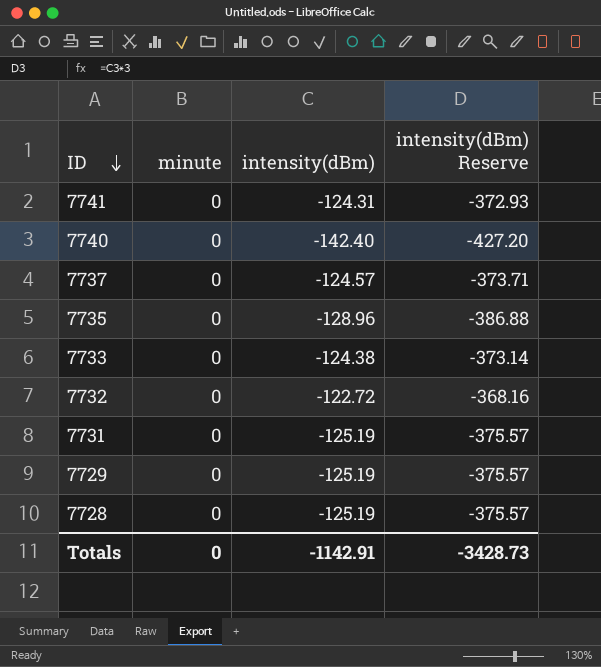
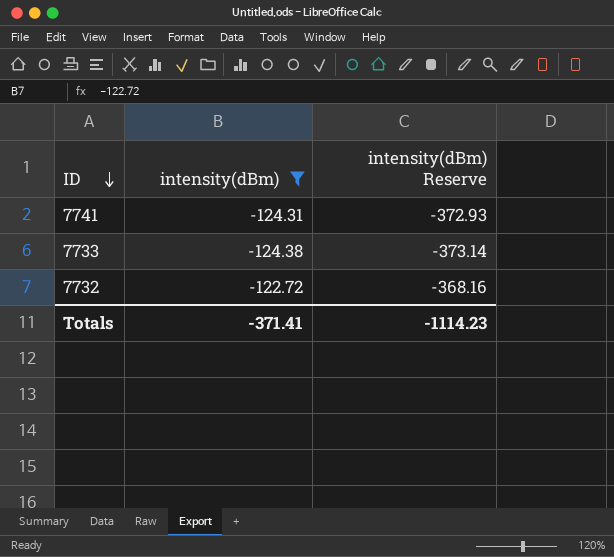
filter: none -> intensity(dBm) >= -124.38
column minute | position: 2 -> none
Totals | intensity(dBm): -1142.91 -> -371.41
Totals | intensity(dBm) Reserve: -3428.73 -> -1114.23

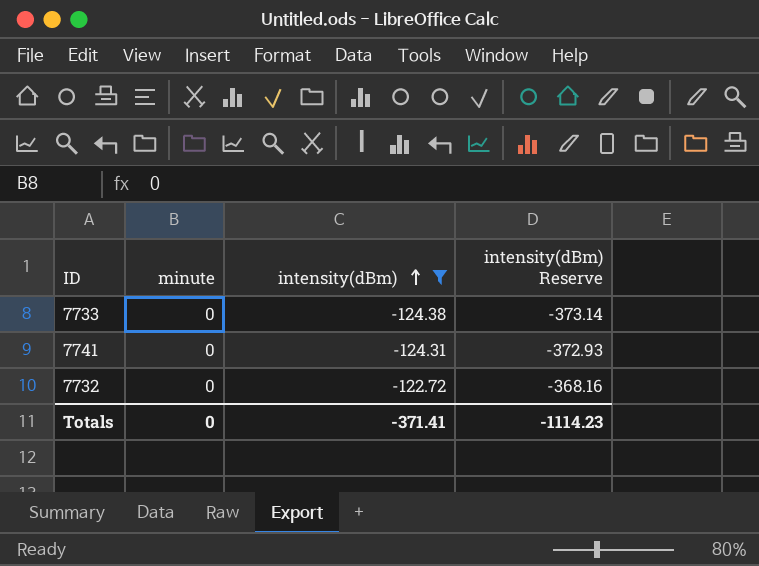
row order: ID descending -> intensity(dBm) ascending
column minute | position: none -> 2

